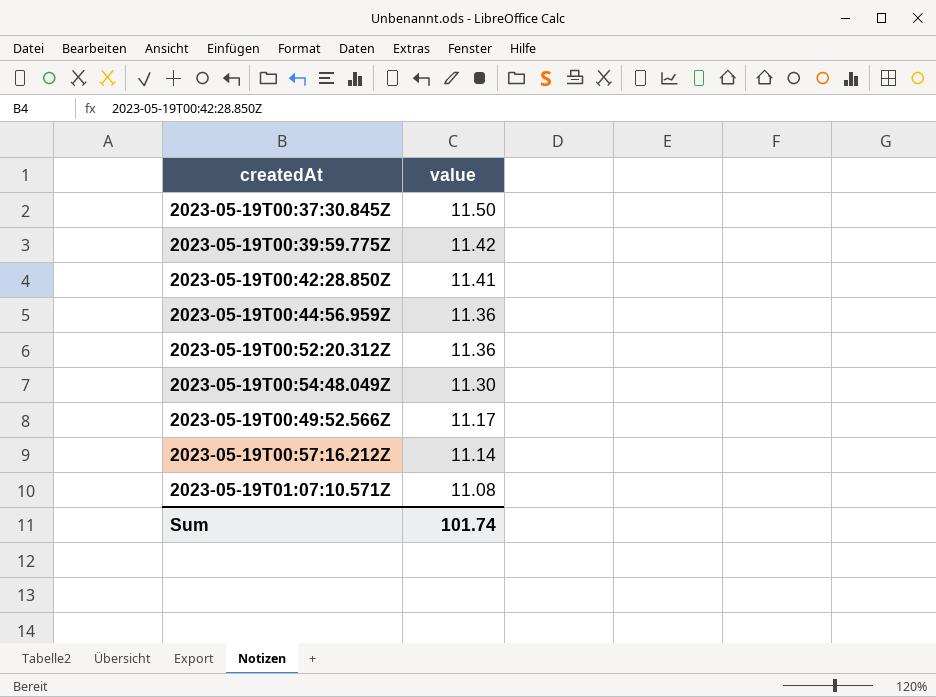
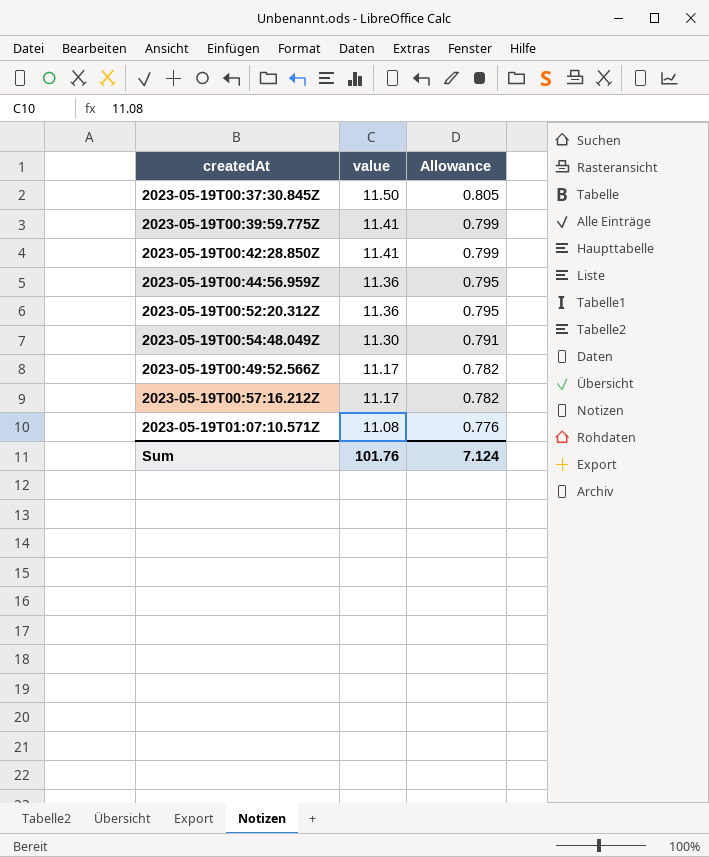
column Allowance | formula: none -> [value] * 0.07
2023-05-19T00:39:59.775Z | value: 11.42 -> 11.41
2023-05-19T00:57:16.212Z | value: 11.14 -> 11.17
Sum | value: 101.74 -> 101.76

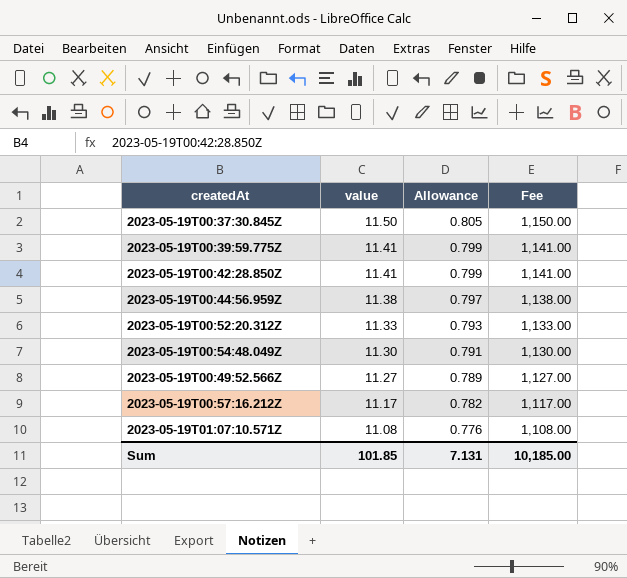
column Fee | formula: none -> [value] * 100
2023-05-19T00:44:56.959Z | value: 11.36 -> 11.38
2023-05-19T00:44:56.959Z | Allowance: 0.795 -> 0.797
2023-05-19T00:52:20.312Z | value: 11.36 -> 11.33
2023-05-19T00:52:20.312Z | Allowance: 0.795 -> 0.793
2023-05-19T00:49:52.566Z | value: 11.17 -> 11.27
2023-05-19T00:49:52.566Z | Allowance: 0.782 -> 0.789
Sum | value: 101.76 -> 101.85
Sum | Allowance: 7.124 -> 7.131

